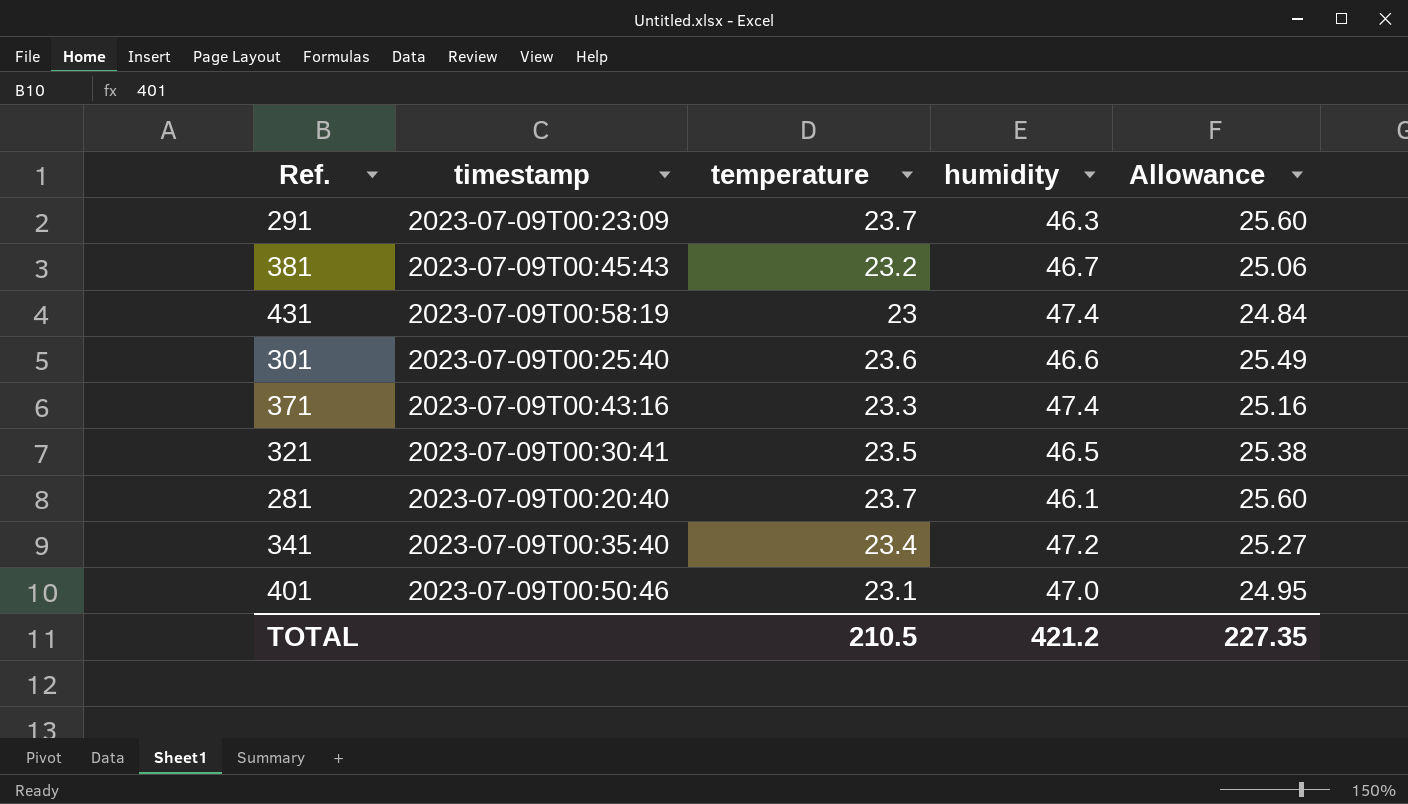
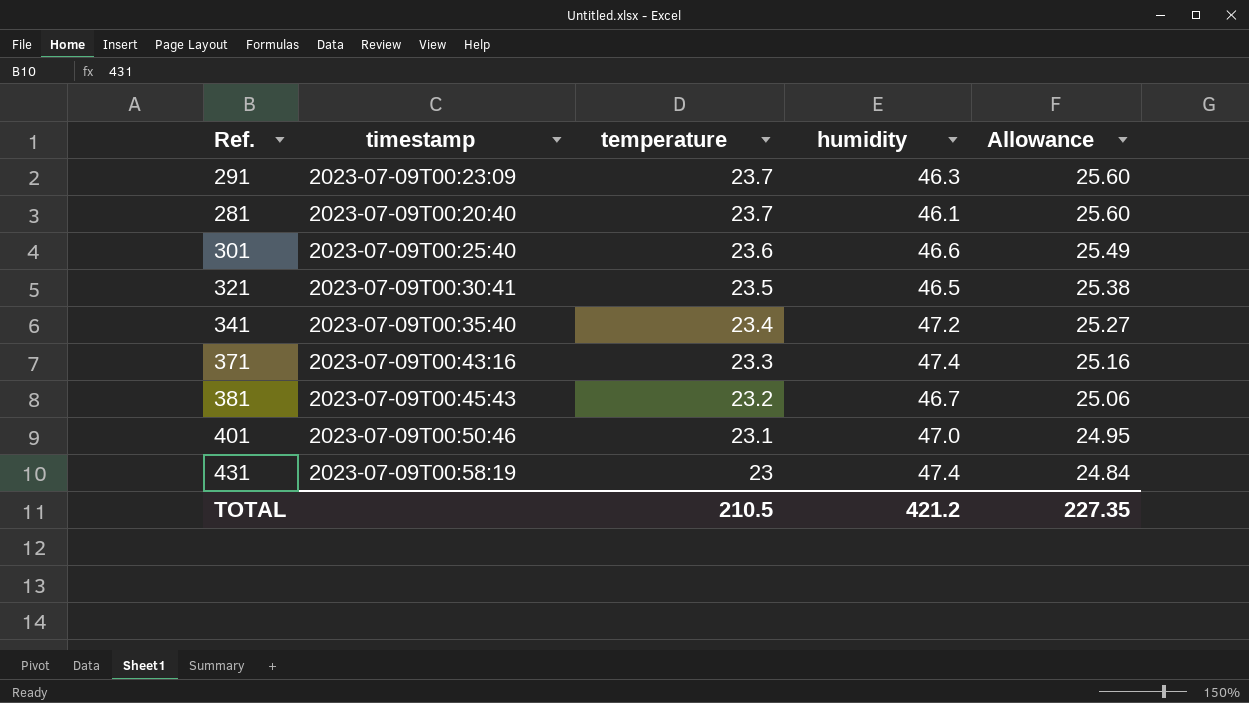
row order: none -> temperature descending

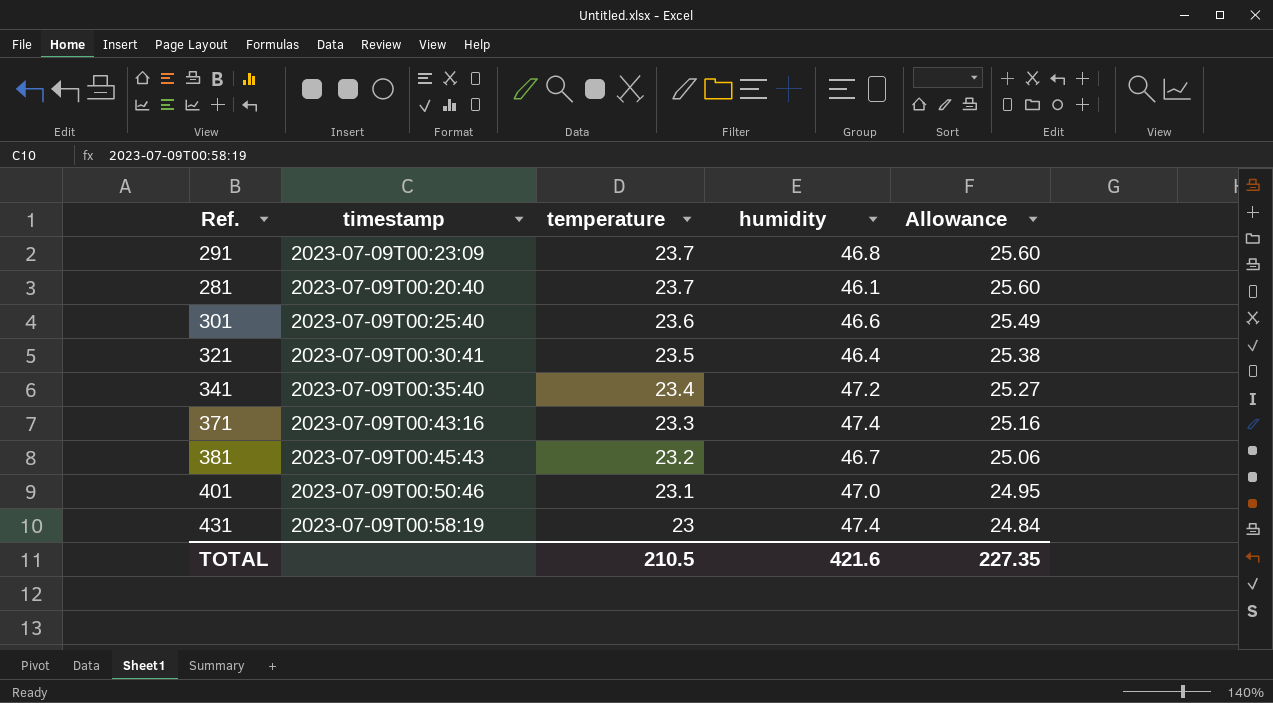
291 | humidity: 46.3 -> 46.8
321 | humidity: 46.5 -> 46.4
TOTAL | humidity: 421.2 -> 421.6

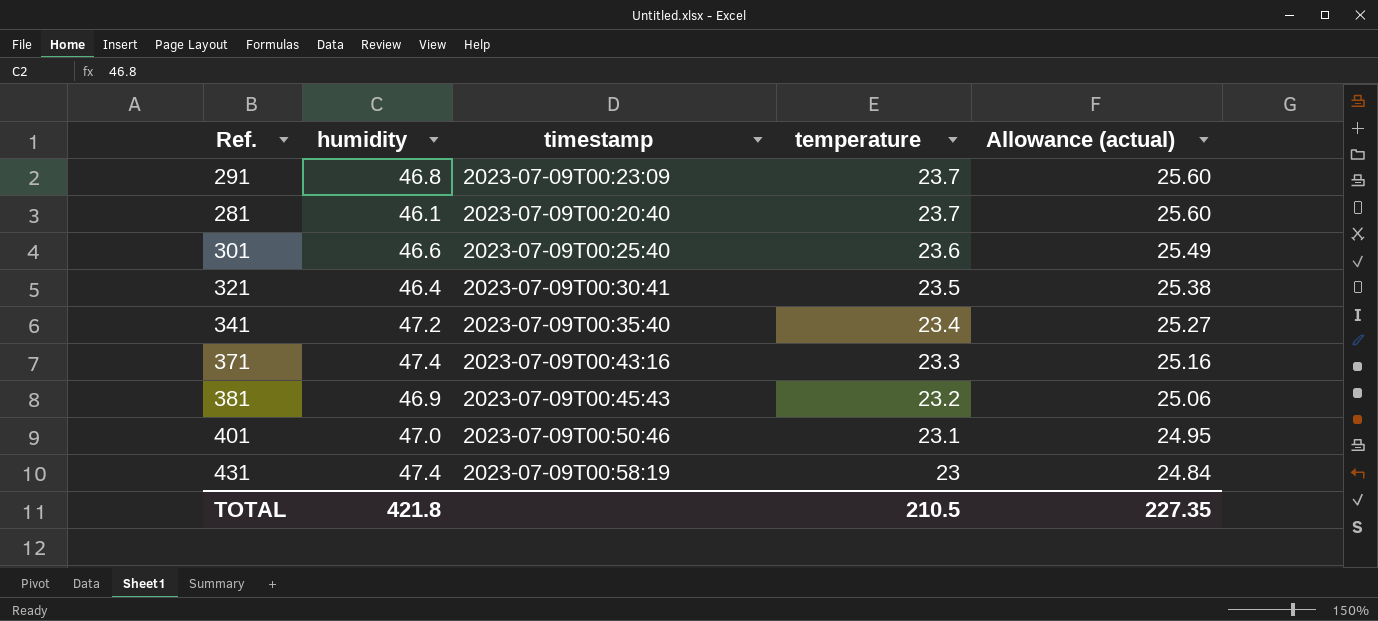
column humidity | position: 4 -> 2
column name: Allowance -> Allowance (actual)
381 | humidity: 46.7 -> 46.9
TOTAL | humidity: 421.6 -> 421.8

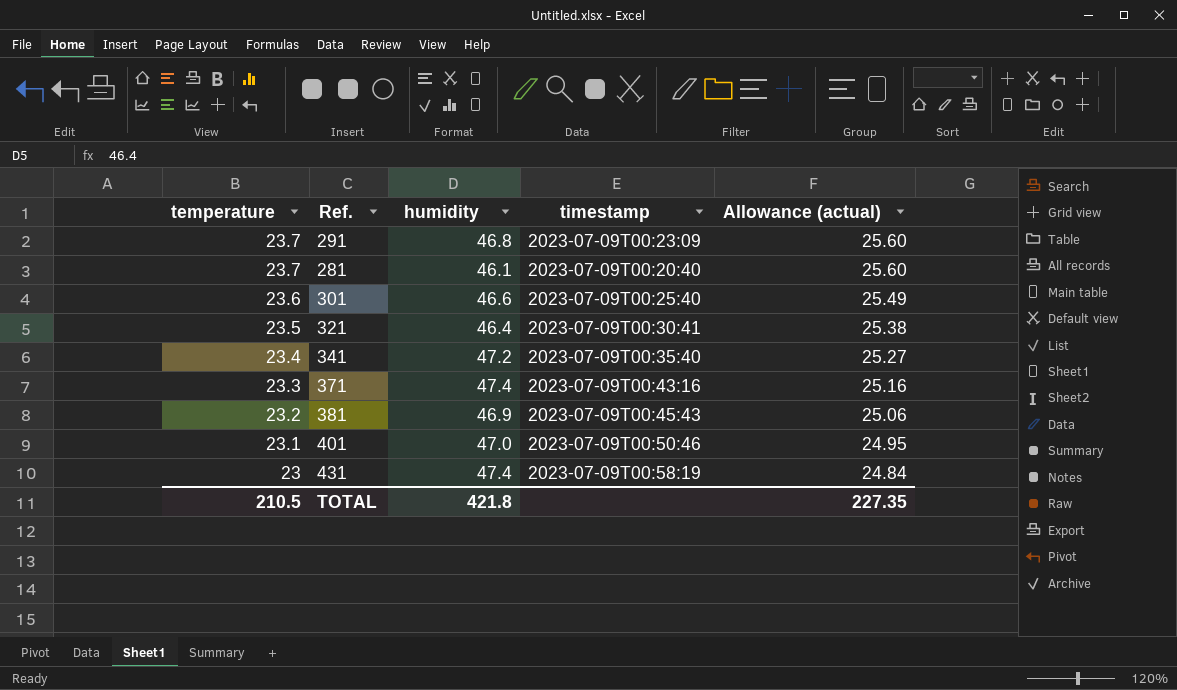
column temperature | position: 4 -> 1

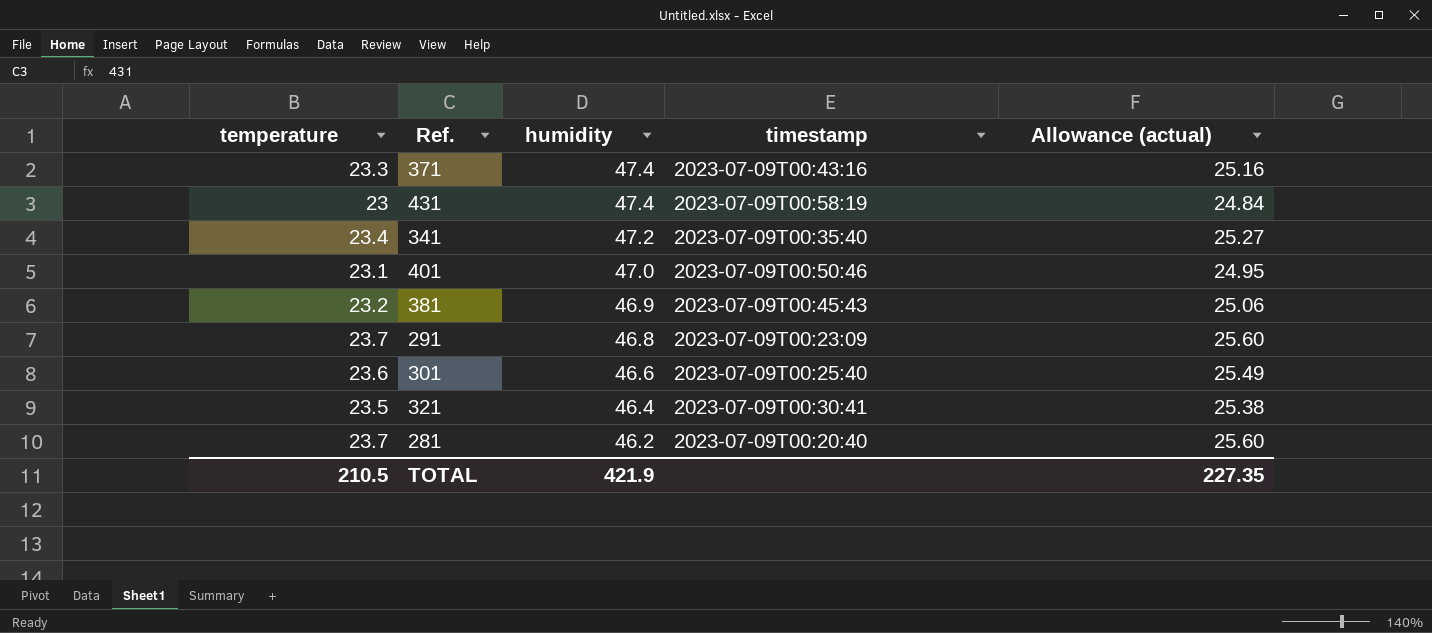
row order: temperature descending -> humidity descending
281 | humidity: 46.1 -> 46.2
TOTAL | humidity: 421.8 -> 421.9

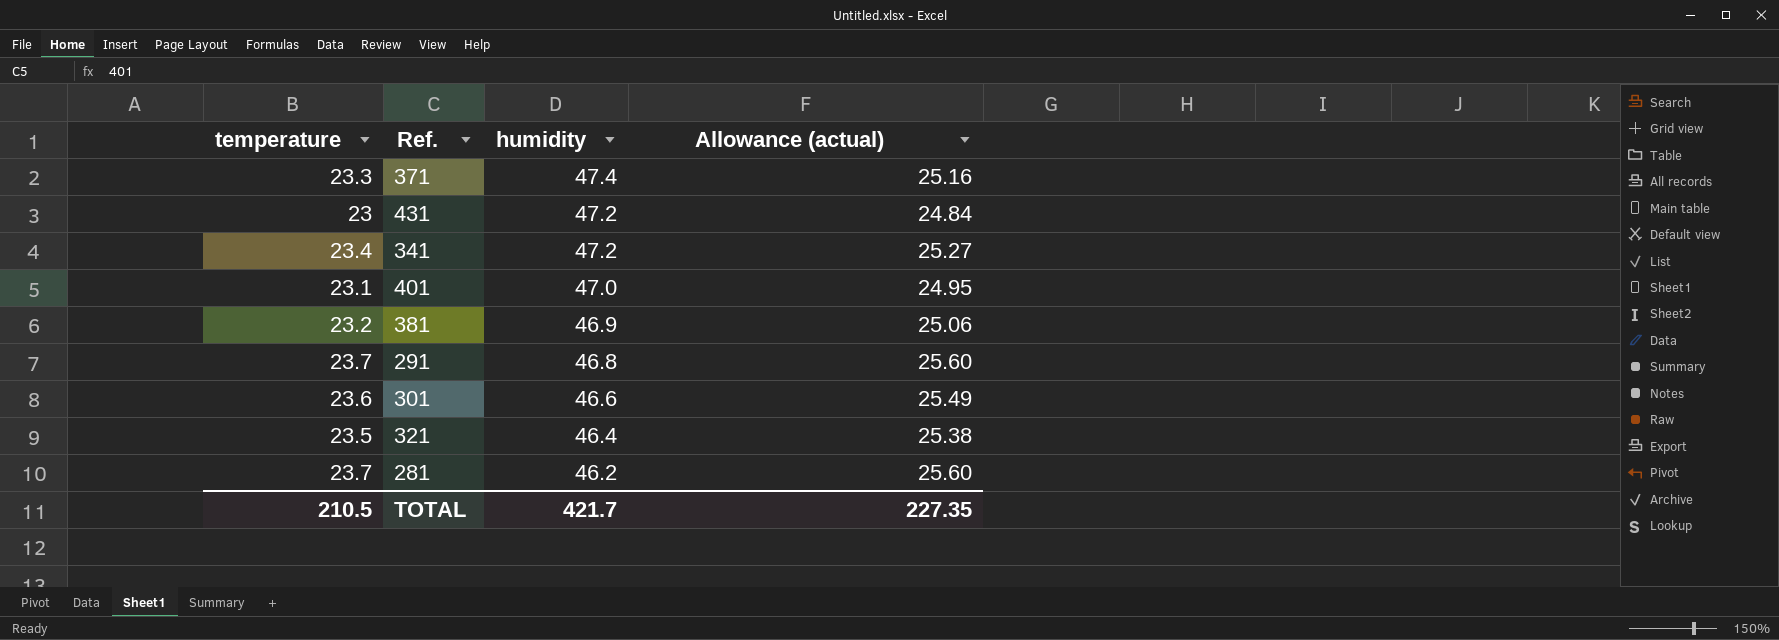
column timestamp | position: 4 -> none
431 | humidity: 47.4 -> 47.2
TOTAL | humidity: 421.9 -> 421.7

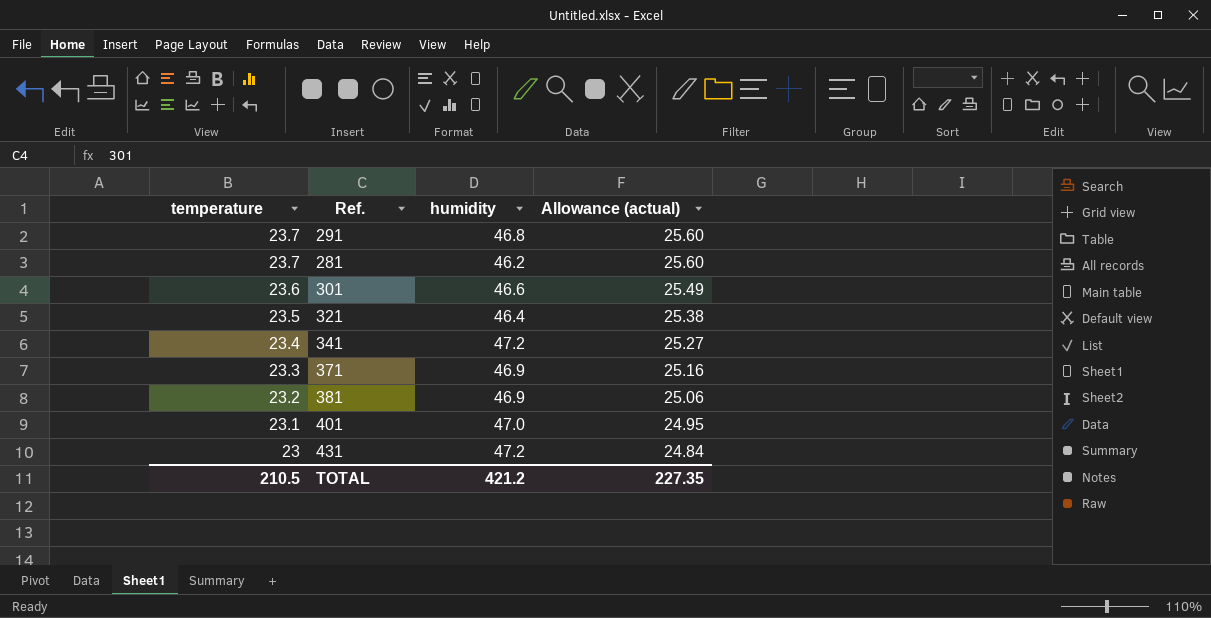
row order: humidity descending -> temperature descending
371 | humidity: 47.4 -> 46.9
TOTAL | humidity: 421.7 -> 421.2

